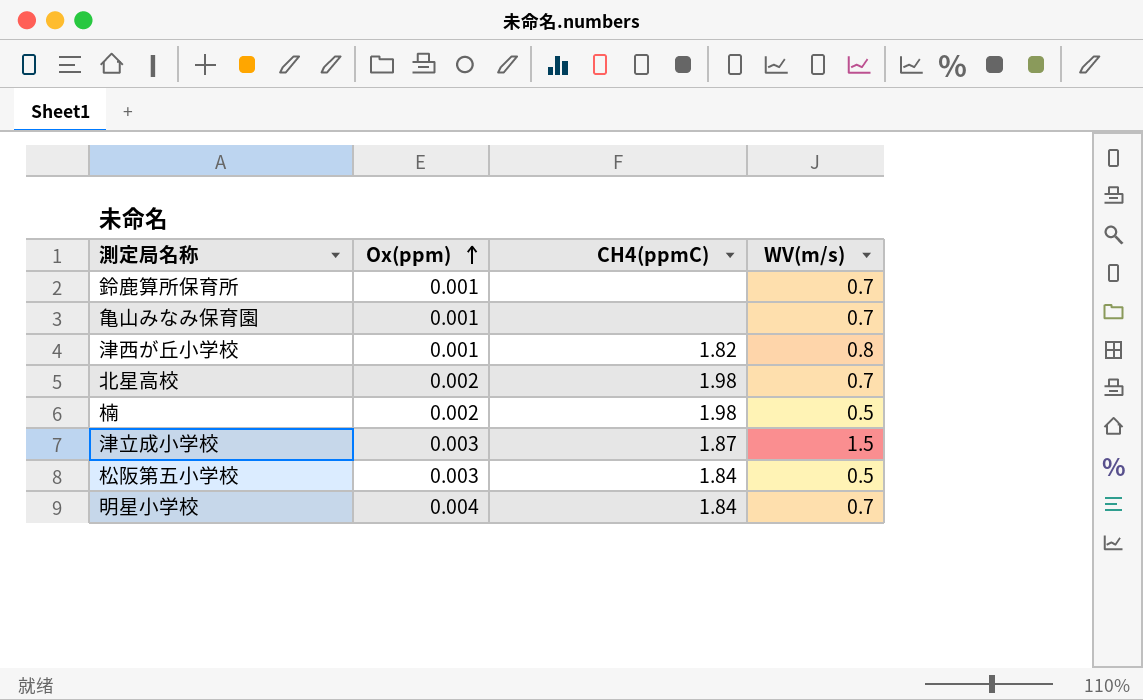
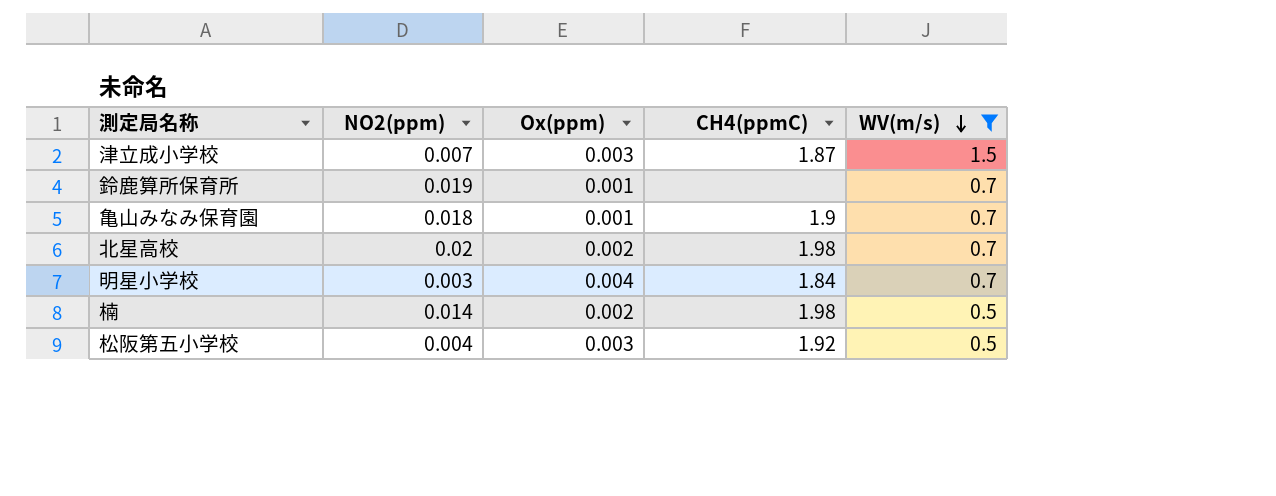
filter: none -> WV(m/s) != 0.8
row order: Ox(ppm) ascending -> WV(m/s) descending
column NO2(ppm) | position: none -> 2
亀山みなみ保育園 | CH4(ppmC): none -> 1.9
松阪第五小学校 | CH4(ppmC): 1.84 -> 1.92

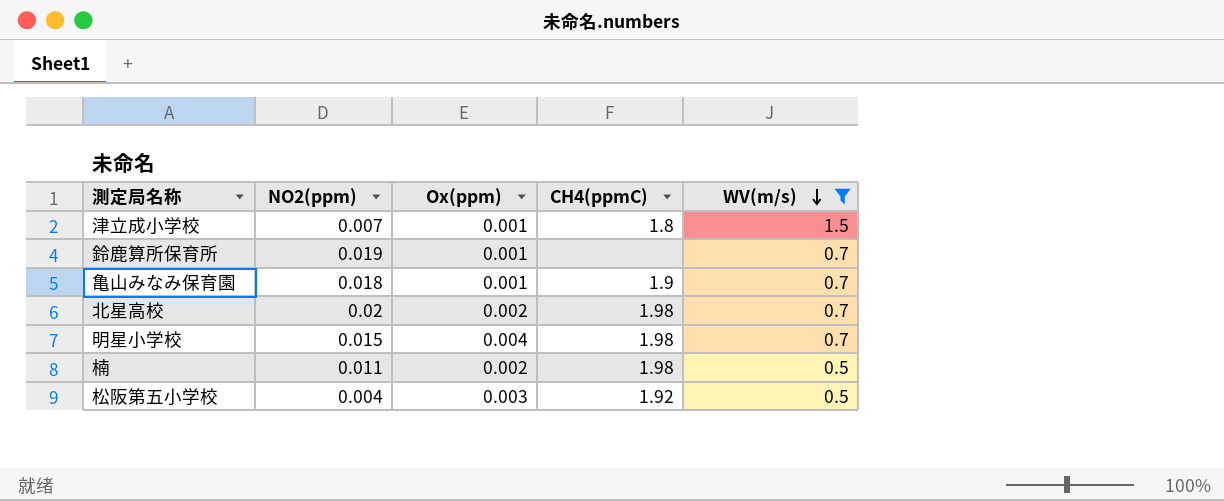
津立成小学校 | Ox(ppm): 0.003 -> 0.001
津立成小学校 | CH4(ppmC): 1.87 -> 1.8
明星小学校 | NO2(ppm): 0.003 -> 0.015
明星小学校 | CH4(ppmC): 1.84 -> 1.98
楠 | NO2(ppm): 0.014 -> 0.011

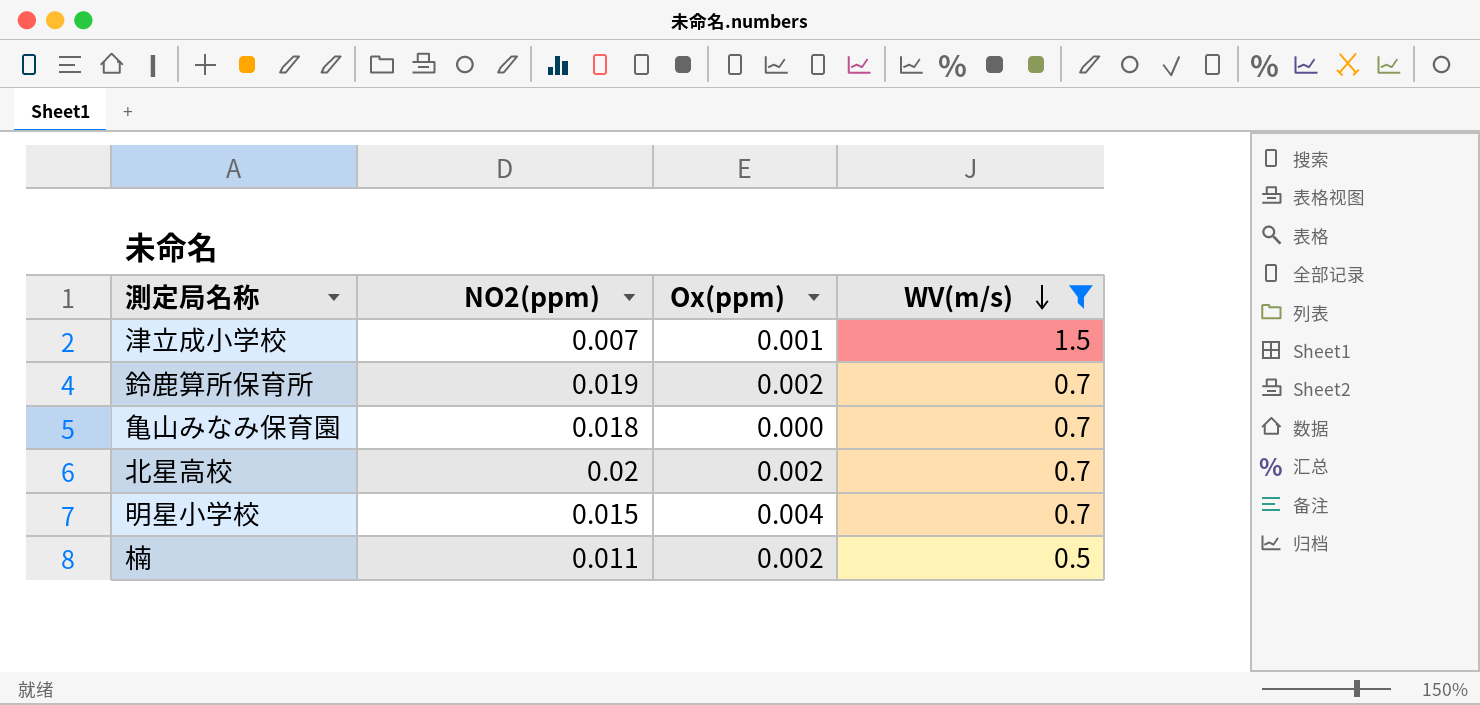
column CH4(ppmC) | position: 4 -> none
row 松阪第五小学校: 0.004 | 0.003 | 1.92 | 0.5 -> none
鈴鹿算所保育所 | Ox(ppm): 0.001 -> 0.002
亀山みなみ保育園 | Ox(ppm): 0.001 -> 0.000

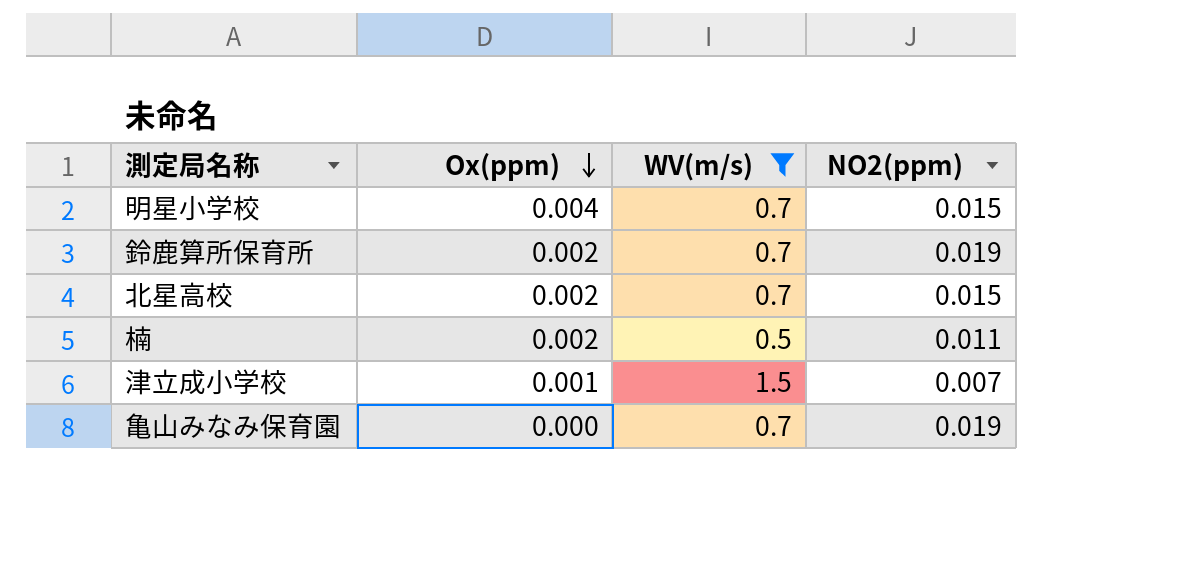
row order: WV(m/s) descending -> Ox(ppm) descending
column NO2(ppm) | position: 2 -> 4
北星高校 | NO2(ppm): 0.02 -> 0.015
亀山みなみ保育園 | NO2(ppm): 0.018 -> 0.019

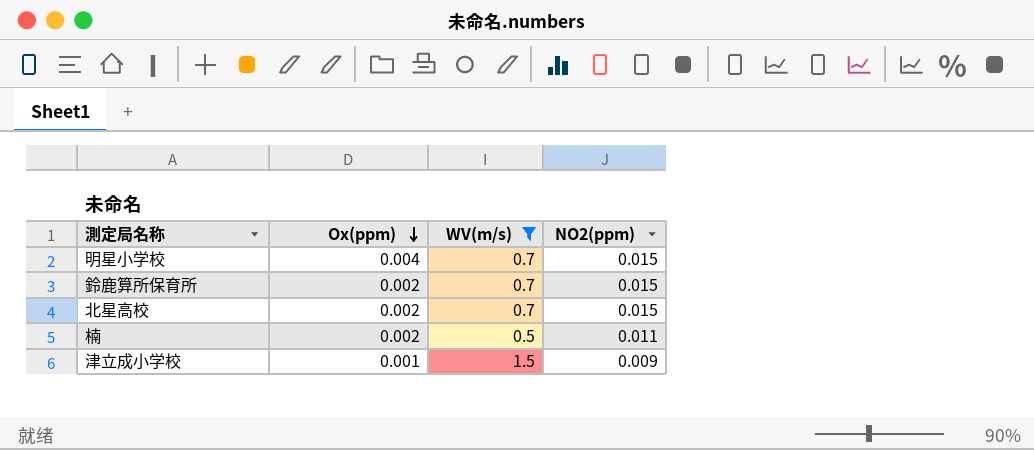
row 亀山みなみ保育園: 0.000 | 0.7 | 0.019 -> none
鈴鹿算所保育所 | NO2(ppm): 0.019 -> 0.015
津立成小学校 | NO2(ppm): 0.007 -> 0.009

